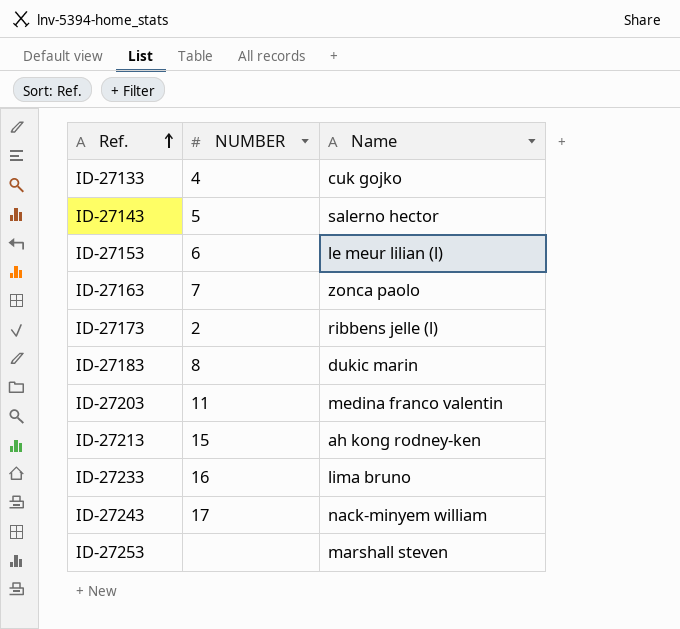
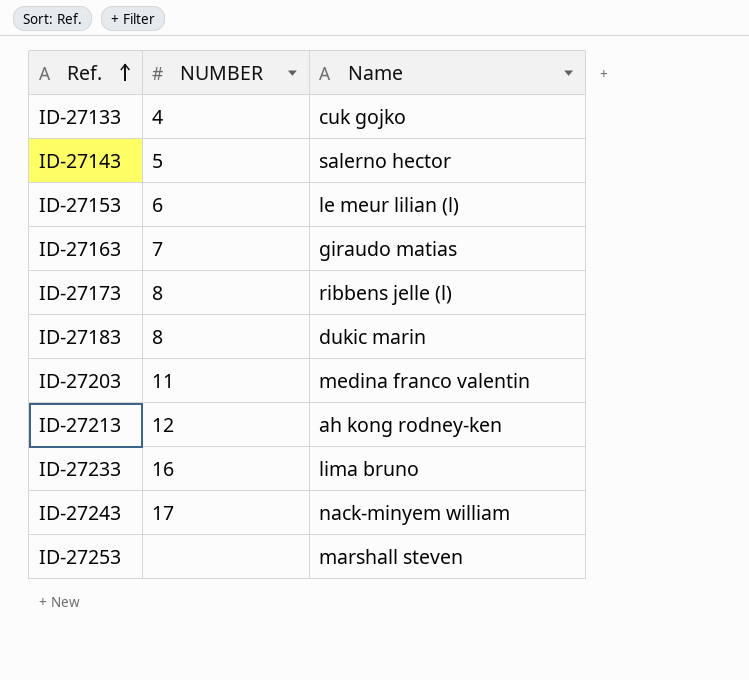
ID-27163 | Name: zonca paolo -> giraudo matias
ID-27173 | NUMBER: 2 -> 8
ID-27213 | NUMBER: 15 -> 12

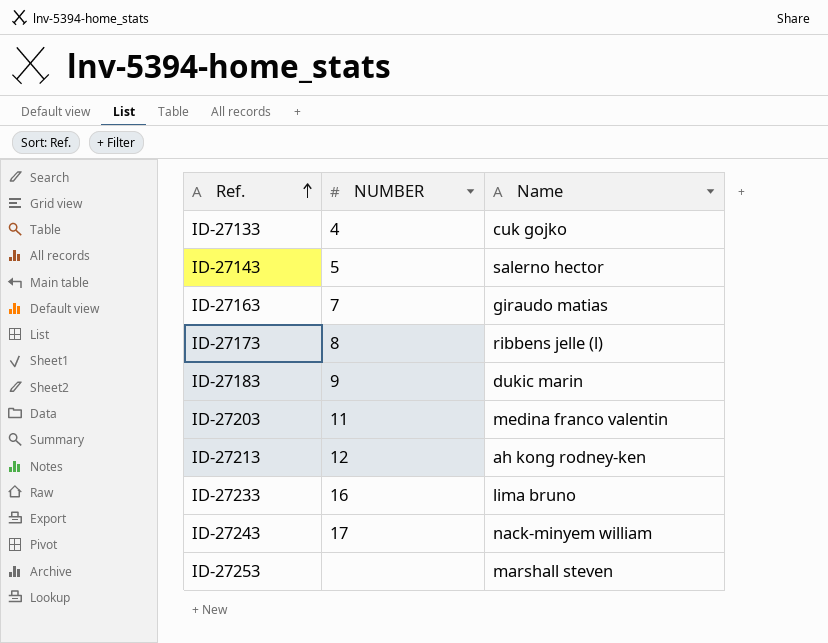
row ID-27153: 6 | le meur lilian (l) -> none
ID-27183 | NUMBER: 8 -> 9

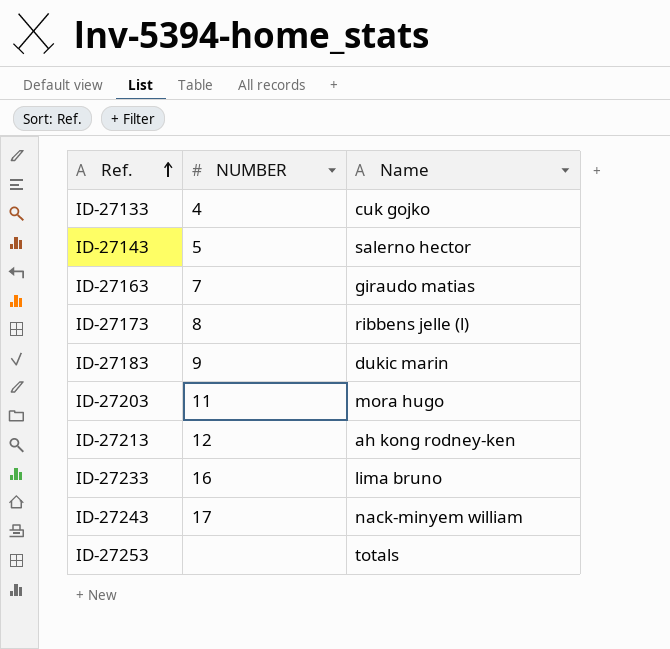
ID-27203 | Name: medina franco valentin -> mora hugo
ID-27253 | Name: marshall steven -> totals

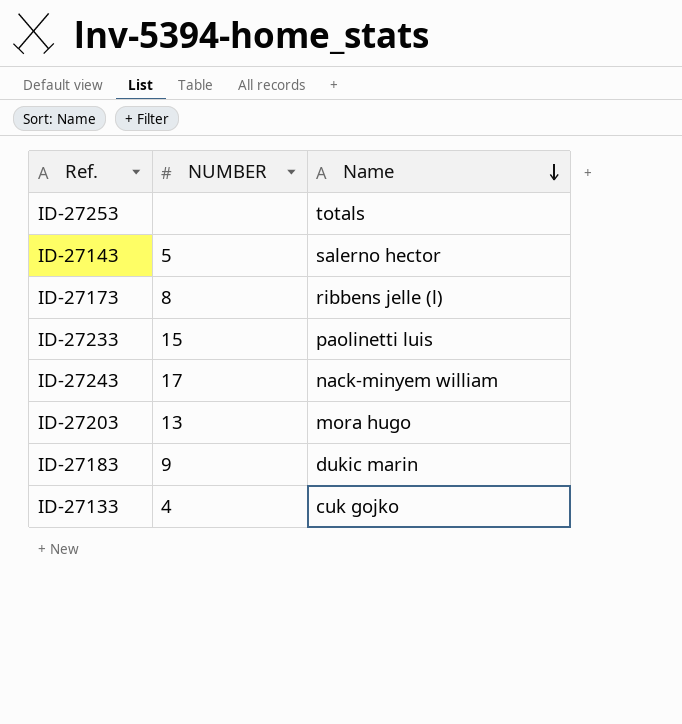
row order: Ref. ascending -> Name descending
row ID-27163: 7 | giraudo matias -> none
row ID-27213: 12 | ah kong rodney-ken -> none
ID-27233 | NUMBER: 16 -> 15
ID-27233 | Name: lima bruno -> paolinetti luis
ID-27203 | NUMBER: 11 -> 13

